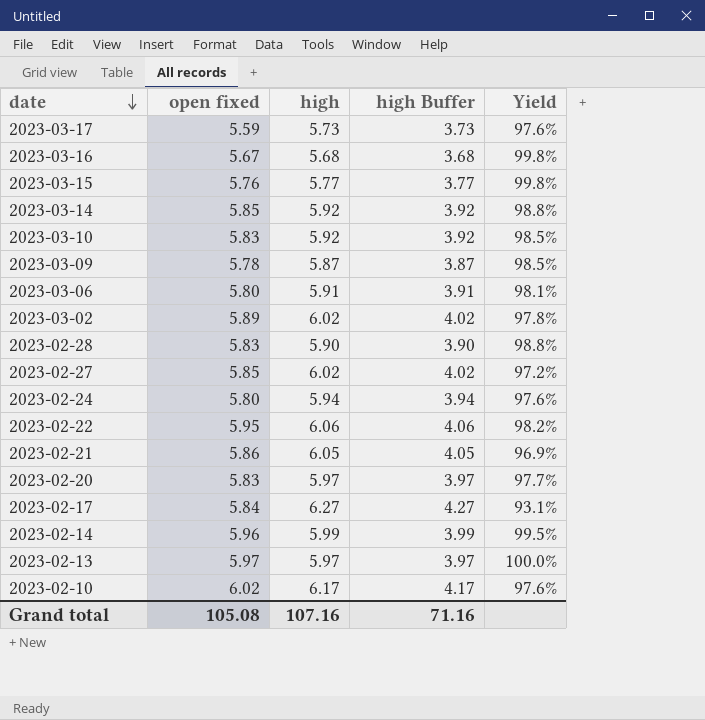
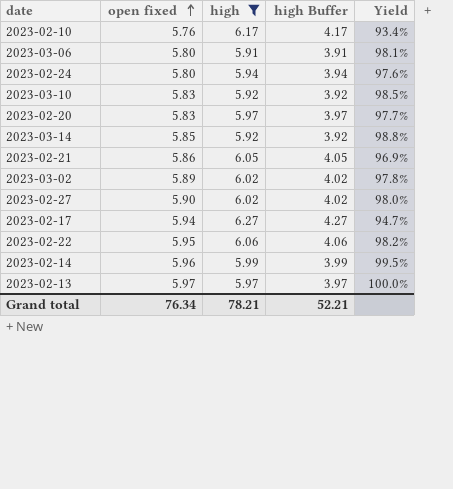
filter: none -> high >= 5.91
row order: date descending -> open fixed ascending
2023-02-10 | open fixed: 6.02 -> 5.76
2023-02-10 | Yield: 97.6% -> 93.4%
2023-02-27 | open fixed: 5.85 -> 5.90
2023-02-27 | Yield: 97.2% -> 98.0%
2023-02-17 | open fixed: 5.84 -> 5.94
2023-02-17 | Yield: 93.1% -> 94.7%
Grand total | open fixed: 105.08 -> 76.34
Grand total | high: 107.16 -> 78.21
Grand total | high Buffer: 71.16 -> 52.21

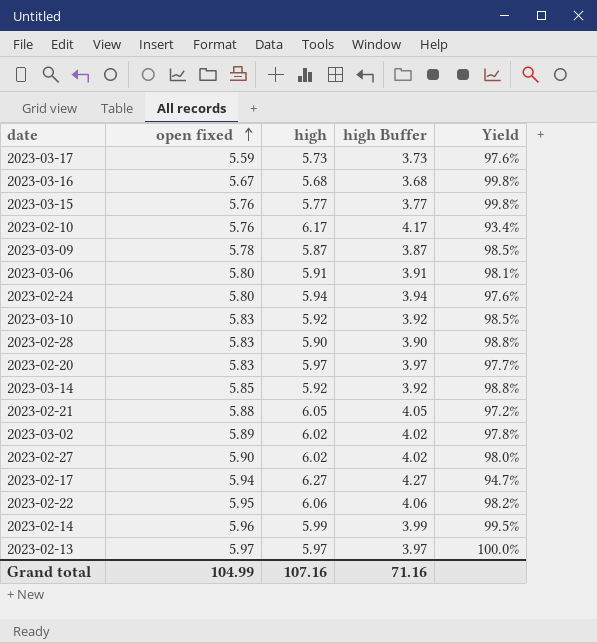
filter: high >= 5.91 -> none
2023-02-21 | open fixed: 5.86 -> 5.88
2023-02-21 | Yield: 96.9% -> 97.2%
Grand total | open fixed: 76.34 -> 104.99
Grand total | high: 78.21 -> 107.16
Grand total | high Buffer: 52.21 -> 71.16

